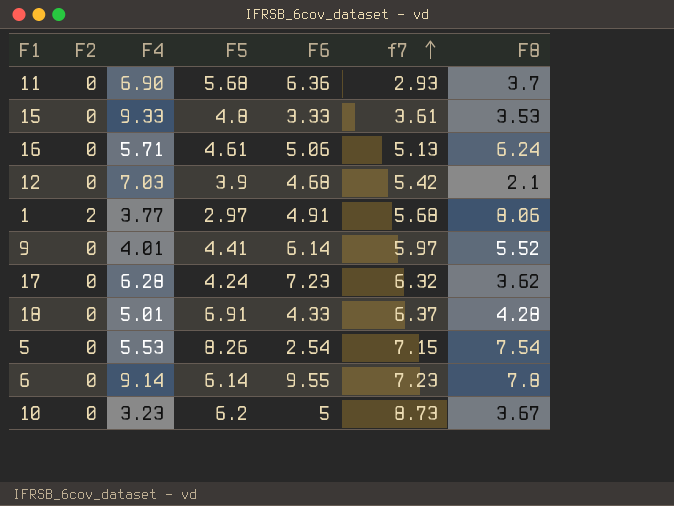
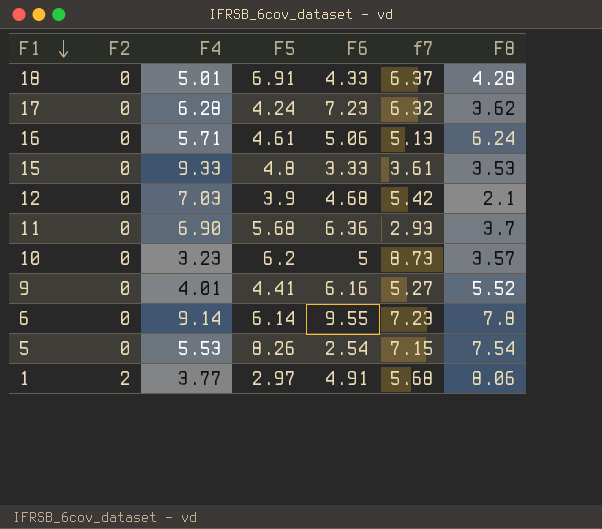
row order: f7 ascending -> F1 descending
10 | F8: 3.67 -> 3.57
9 | F6: 6.14 -> 6.16
9 | f7: 5.97 -> 5.27

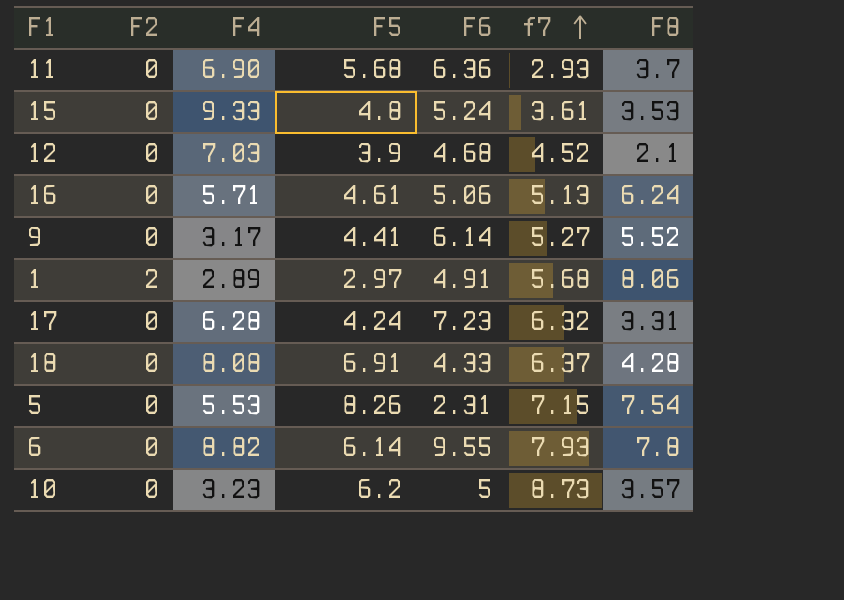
row order: F1 descending -> f7 ascending
15 | F6: 3.33 -> 5.24
12 | f7: 5.42 -> 4.52
9 | F4: 4.01 -> 3.17
9 | F6: 6.16 -> 6.14
1 | F4: 3.77 -> 2.89
17 | F8: 3.62 -> 3.31
18 | F4: 5.01 -> 8.08
5 | F6: 2.54 -> 2.31
6 | F4: 9.14 -> 8.82
6 | f7: 7.23 -> 7.93

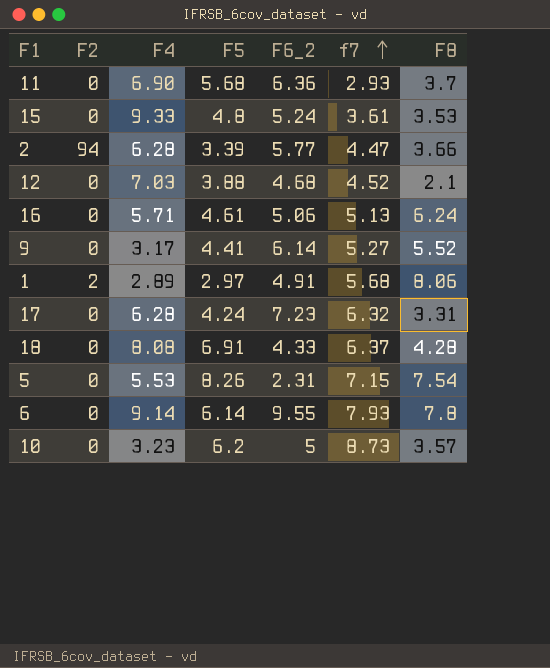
column name: F6 -> F6_2
row 2: none -> 94 | 6.28 | 3.39 | 5.77 | 4.47 | 3.66
12 | F5: 3.9 -> 3.88
6 | F4: 8.82 -> 9.14

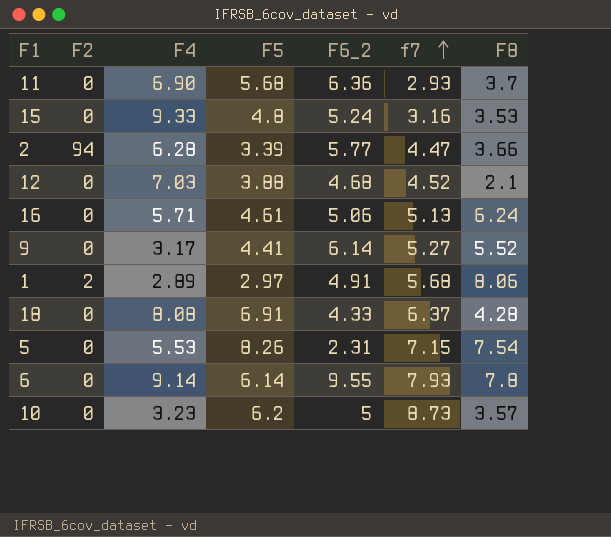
row 17: 0 | 6.28 | 4.24 | 7.23 | 6.32 | 3.31 -> none
15 | f7: 3.61 -> 3.16

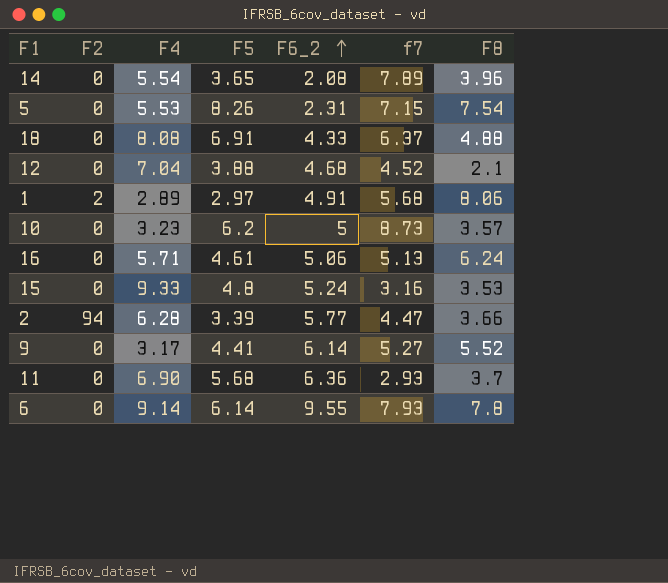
row order: f7 ascending -> F6_2 ascending
row 14: none -> 0 | 5.54 | 3.65 | 2.08 | 7.89 | 3.96
18 | F8: 4.28 -> 4.88
12 | F4: 7.03 -> 7.04

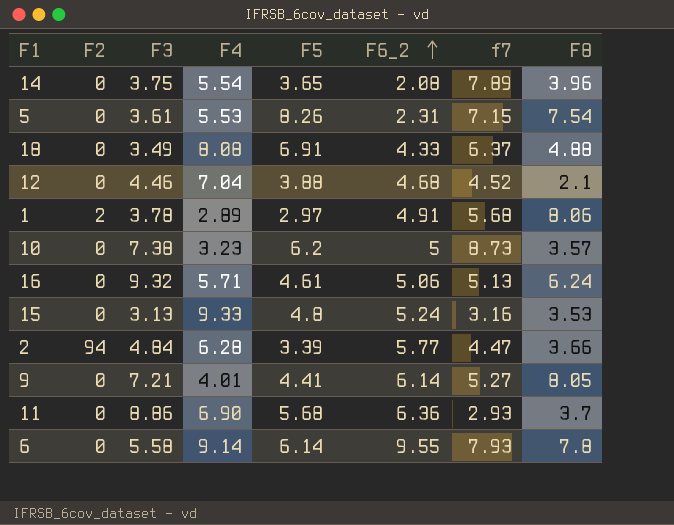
column F3 | position: none -> 3
9 | F4: 3.17 -> 4.01
9 | F8: 5.52 -> 8.05

